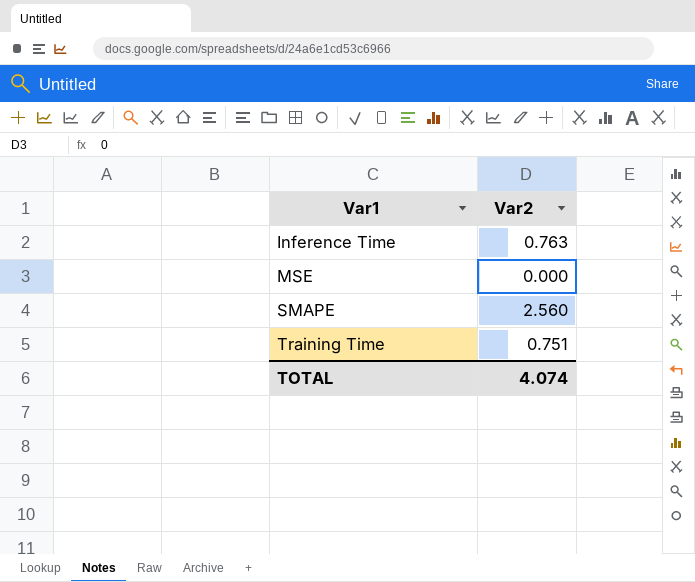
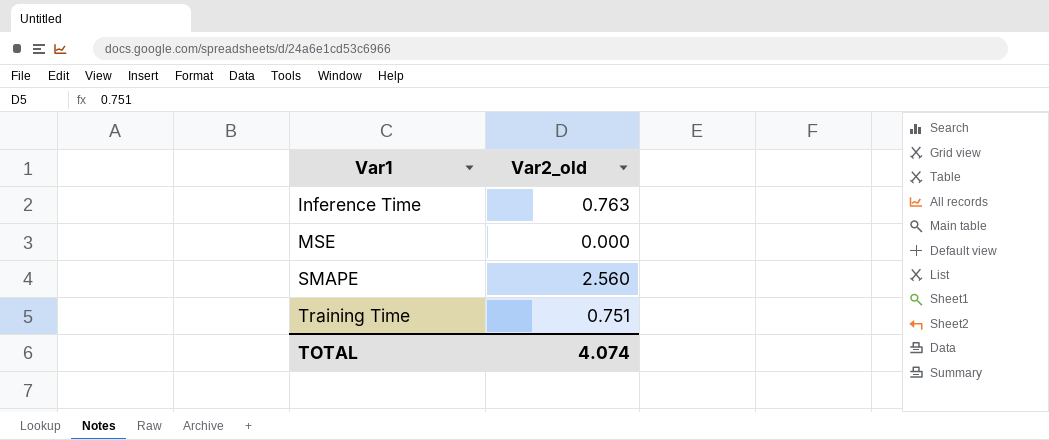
column name: Var2 -> Var2_old

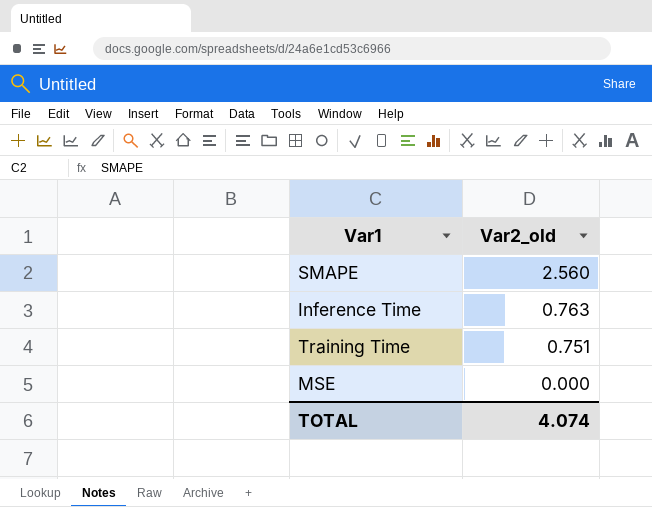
row order: Var1 ascending -> Var2_old descending

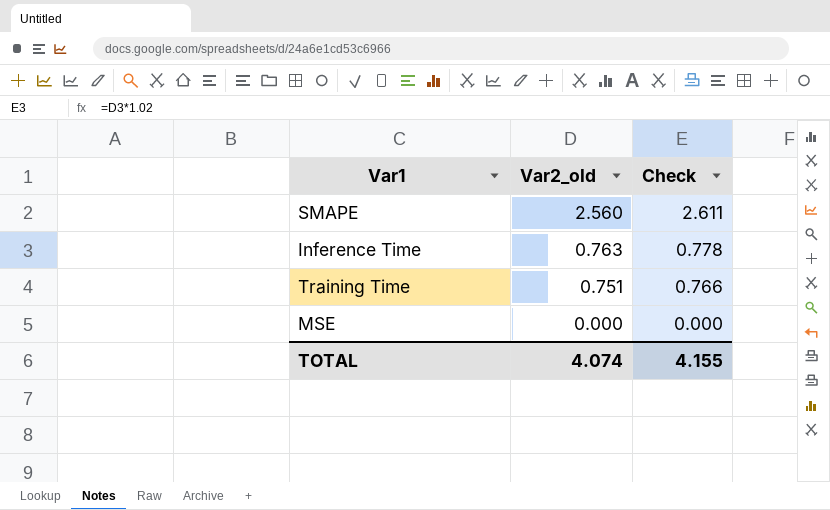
column Check | formula: none -> [Var2_old] * 1.02

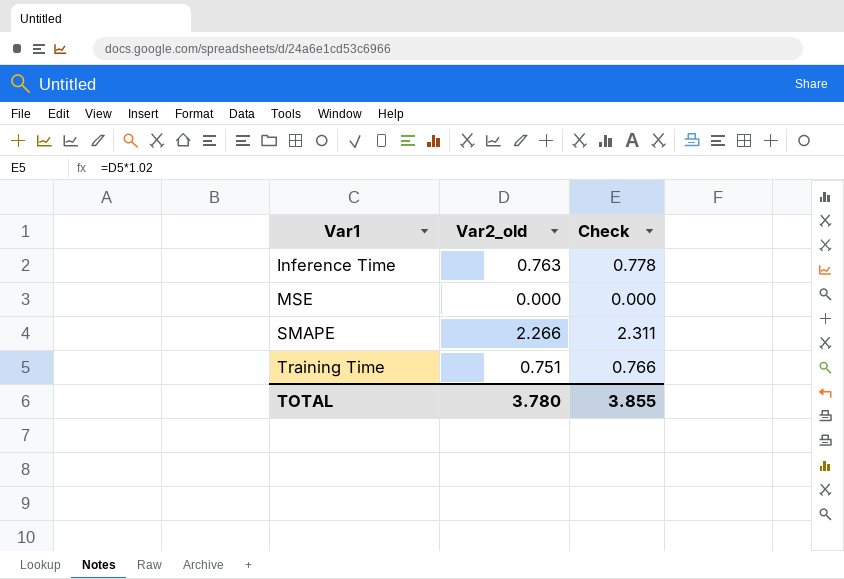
row order: Var2_old descending -> Var1 ascending
SMAPE | Var2_old: 2.560 -> 2.266
SMAPE | Check: 2.611 -> 2.311
TOTAL | Var2_old: 4.074 -> 3.780
TOTAL | Check: 4.155 -> 3.855

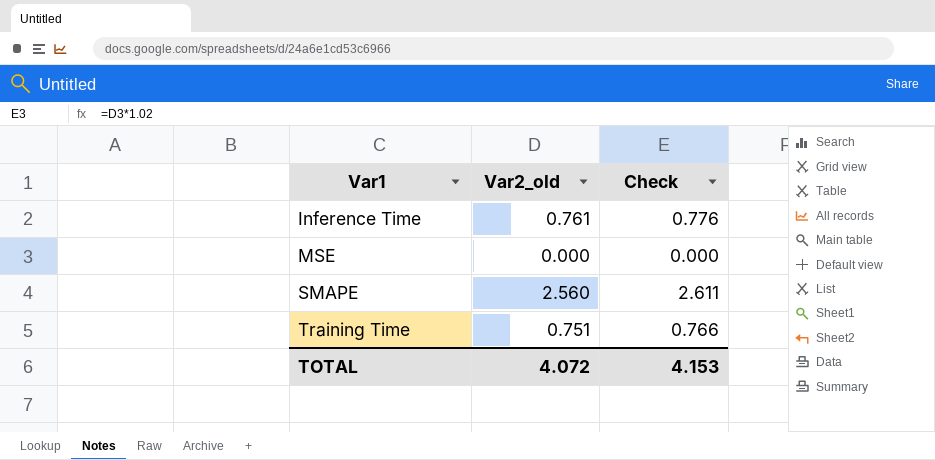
Inference Time | Var2_old: 0.763 -> 0.761
Inference Time | Check: 0.778 -> 0.776
SMAPE | Var2_old: 2.266 -> 2.560
SMAPE | Check: 2.311 -> 2.611
TOTAL | Var2_old: 3.780 -> 4.072
TOTAL | Check: 3.855 -> 4.153

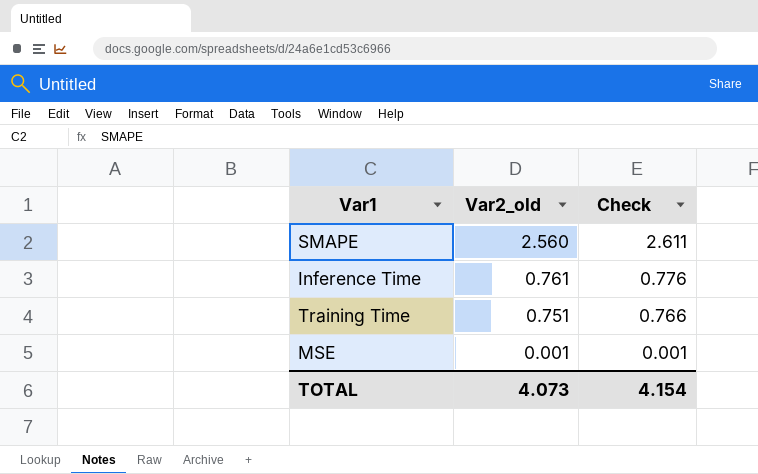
row order: Var1 ascending -> Var2_old descending
MSE | Var2_old: 0.000 -> 0.001
MSE | Check: 0.000 -> 0.001
TOTAL | Var2_old: 4.072 -> 4.073
TOTAL | Check: 4.153 -> 4.154

